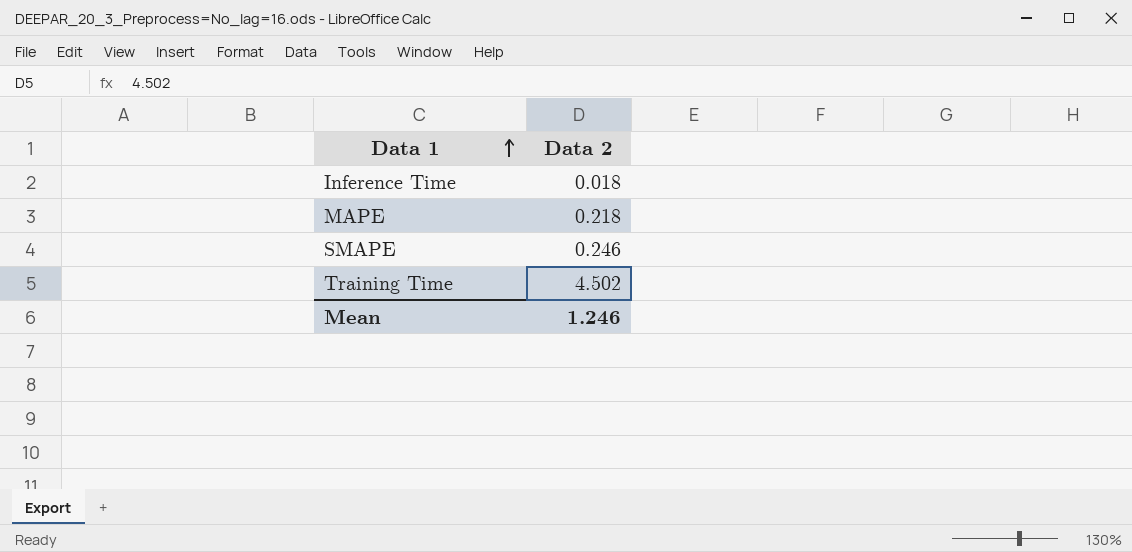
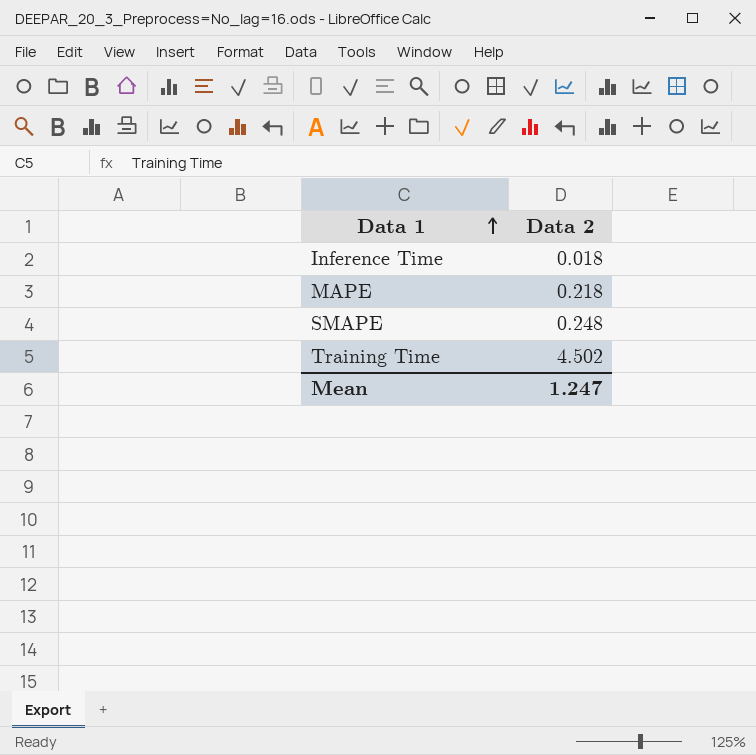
SMAPE | Data 2: 0.246 -> 0.248
Mean | Data 2: 1.246 -> 1.247

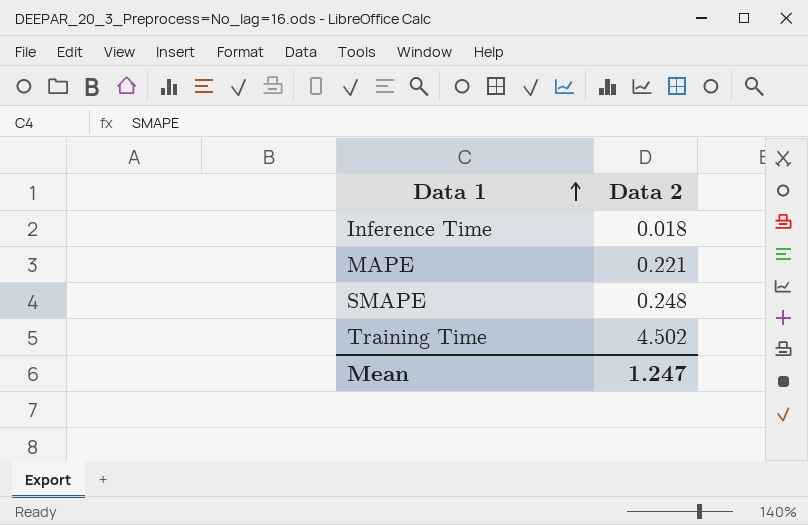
MAPE | Data 2: 0.218 -> 0.221

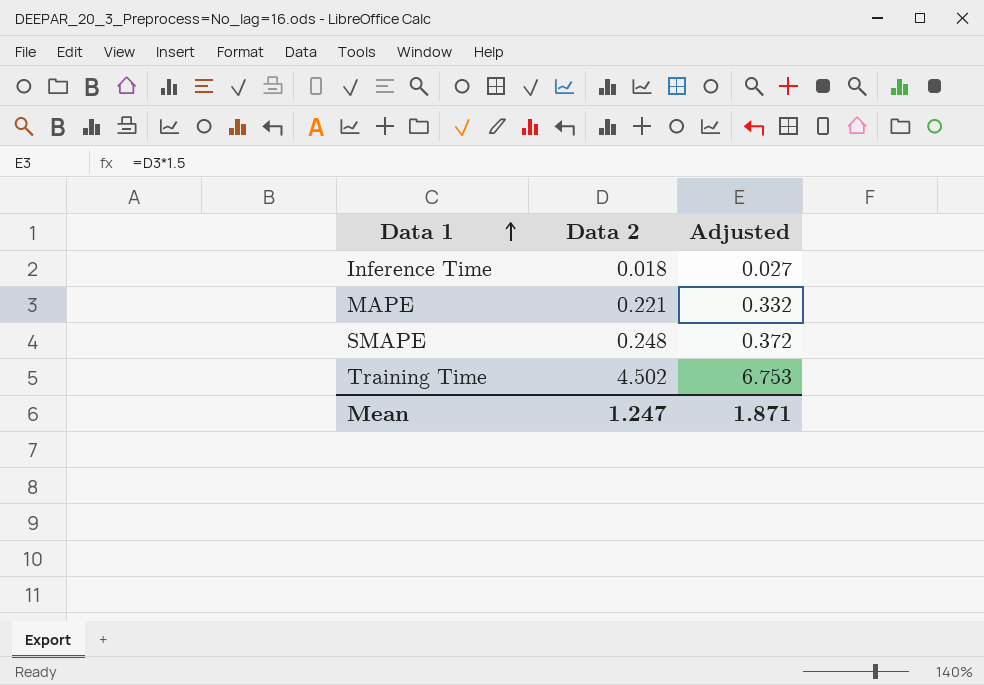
column Adjusted | formula: none -> [Data 2] * 1.5

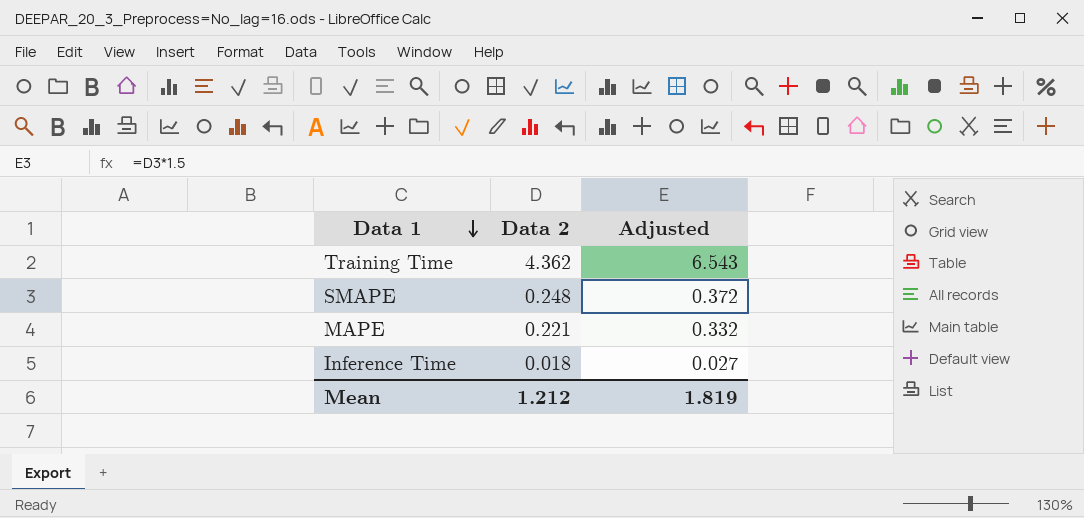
row order: Data 1 ascending -> Data 1 descending
Training Time | Data 2: 4.502 -> 4.362
Training Time | Adjusted: 6.753 -> 6.543
Mean | Data 2: 1.247 -> 1.212
Mean | Adjusted: 1.871 -> 1.819

